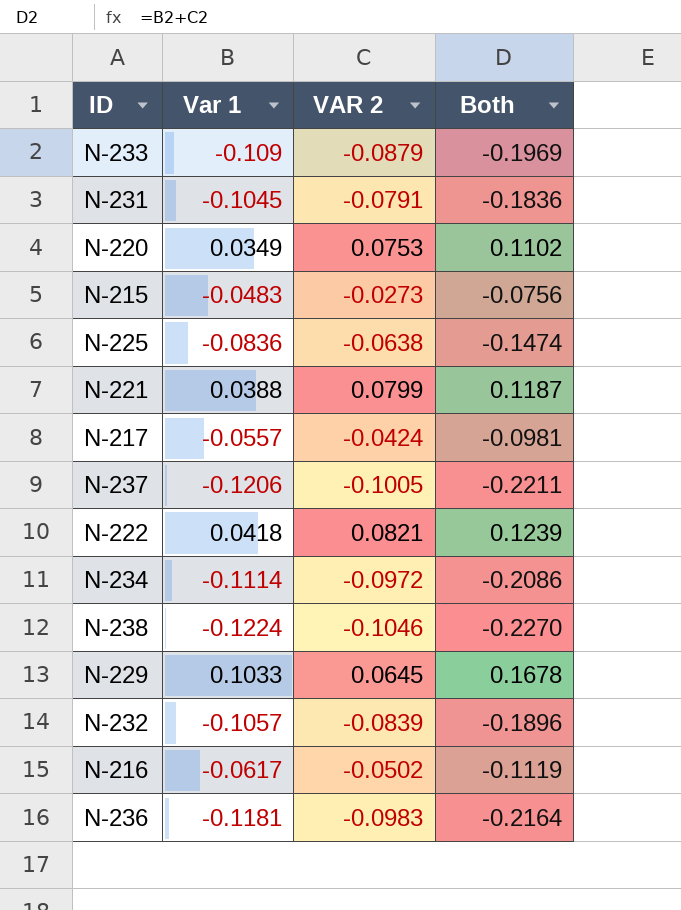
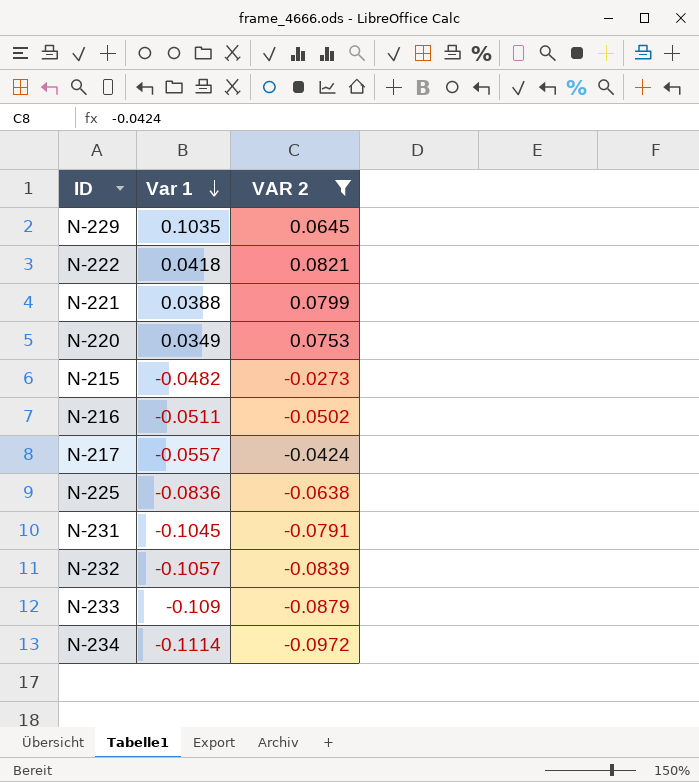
filter: none -> VAR 2 >= -0.0972
row order: none -> Var 1 descending
column Both | formula: [Var 1] + [VAR 2] -> none
N-229 | Var 1: 0.1033 -> 0.1035
N-215 | Var 1: -0.0483 -> -0.0482
N-216 | Var 1: -0.0617 -> -0.0511

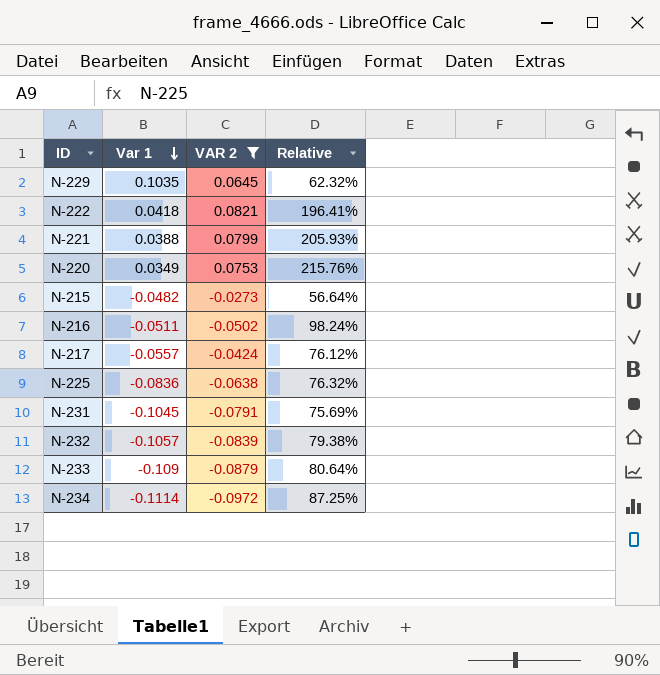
column Relative | formula: none -> [VAR 2] / [Var 1]

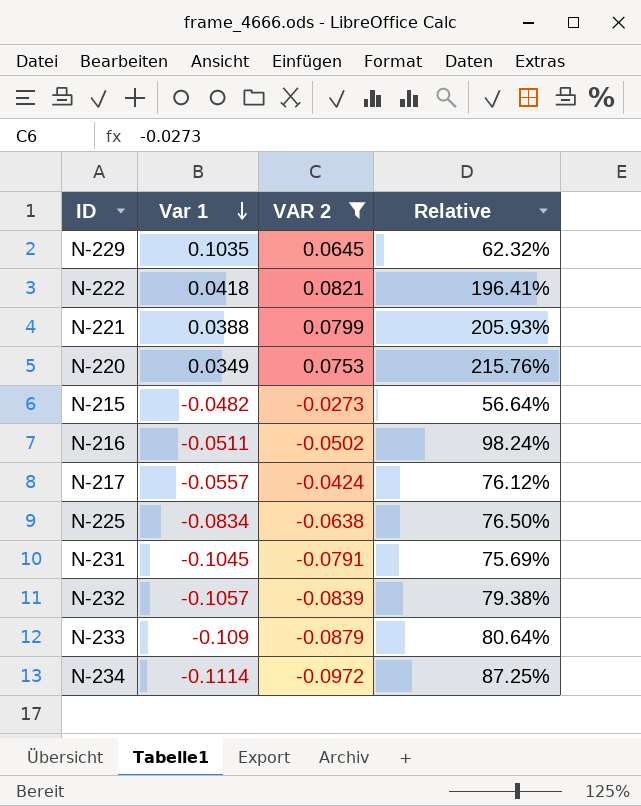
N-225 | Var 1: -0.0836 -> -0.0834
N-225 | Relative: 76.32% -> 76.50%

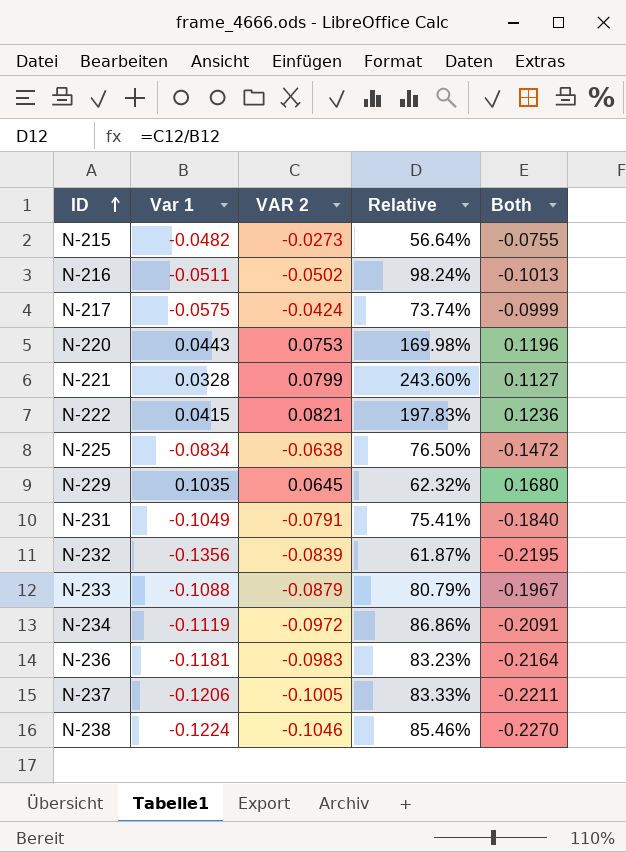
filter: VAR 2 >= -0.0972 -> none
row order: Var 1 descending -> ID ascending
column Both | formula: none -> [Var 1] + [VAR 2]
N-217 | Var 1: -0.0557 -> -0.0575
N-217 | Relative: 76.12% -> 73.74%
N-220 | Var 1: 0.0349 -> 0.0443
N-220 | Relative: 215.76% -> 169.98%
N-221 | Var 1: 0.0388 -> 0.0328
N-221 | Relative: 205.93% -> 243.60%
N-222 | Var 1: 0.0418 -> 0.0415
N-222 | Relative: 196.41% -> 197.83%
N-231 | Var 1: -0.1045 -> -0.1049
N-231 | Relative: 75.69% -> 75.41%
N-232 | Var 1: -0.1057 -> -0.1356
N-232 | Relative: 79.38% -> 61.87%
N-233 | Var 1: -0.109 -> -0.1088
N-233 | Relative: 80.64% -> 80.79%
N-234 | Var 1: -0.1114 -> -0.1119
N-234 | Relative: 87.25% -> 86.86%

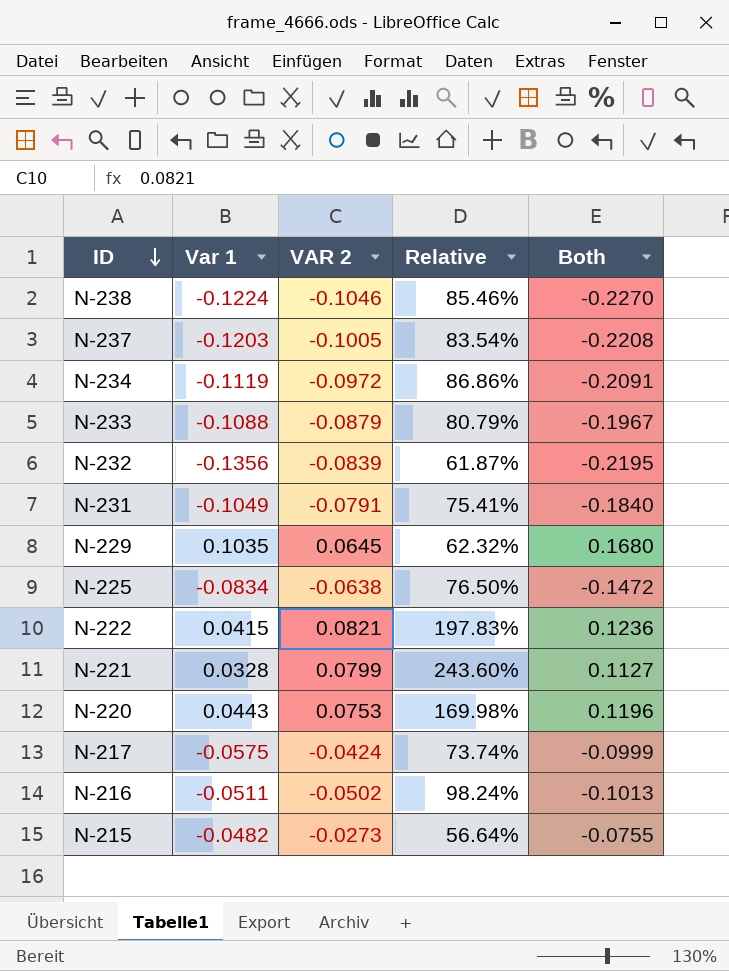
row order: ID ascending -> ID descending
row N-236: -0.1181 | -0.0983 | 83.23% | -0.2164 -> none
N-237 | Var 1: -0.1206 -> -0.1203
N-237 | Relative: 83.33% -> 83.54%
N-237 | Both: -0.2211 -> -0.2208

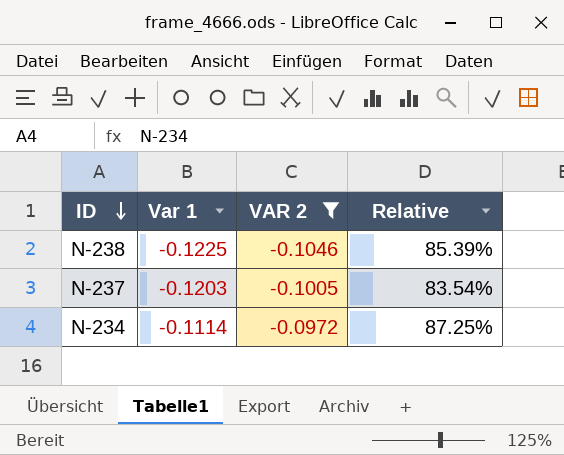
filter: none -> VAR 2 <= -0.0972
column Both | formula: [Var 1] + [VAR 2] -> none
N-238 | Var 1: -0.1224 -> -0.1225
N-238 | Relative: 85.46% -> 85.39%
N-234 | Var 1: -0.1119 -> -0.1114
N-234 | Relative: 86.86% -> 87.25%

